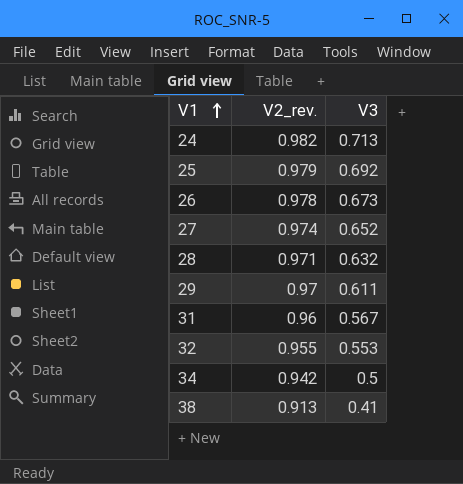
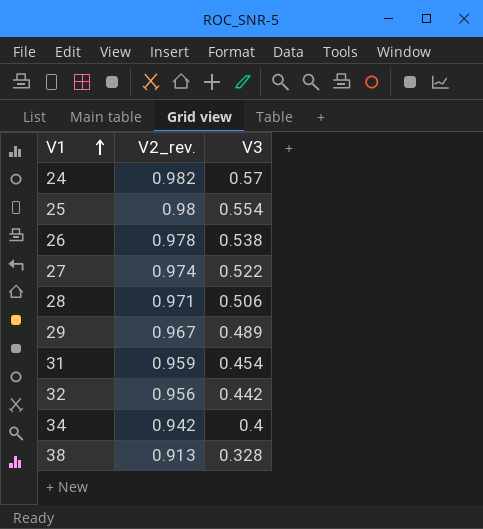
24 | V3: 0.713 -> 0.57
25 | V2_rev.: 0.979 -> 0.98
25 | V3: 0.692 -> 0.554
26 | V3: 0.673 -> 0.538
27 | V3: 0.652 -> 0.522
28 | V3: 0.632 -> 0.506
29 | V2_rev.: 0.97 -> 0.967
29 | V3: 0.611 -> 0.489
31 | V2_rev.: 0.96 -> 0.959
31 | V3: 0.567 -> 0.454
32 | V2_rev.: 0.955 -> 0.956
32 | V3: 0.553 -> 0.442
34 | V3: 0.5 -> 0.4
38 | V3: 0.41 -> 0.328

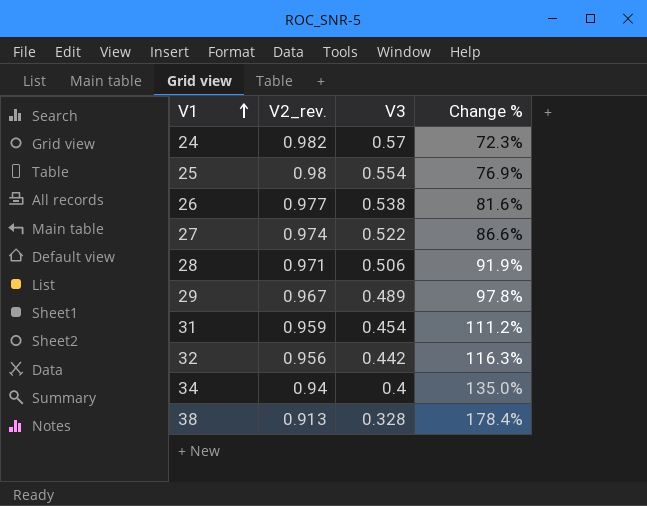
column Change % | formula: none -> ([V2_rev.] - [V3]) / [V3]
26 | V2_rev.: 0.978 -> 0.977
34 | V2_rev.: 0.942 -> 0.94

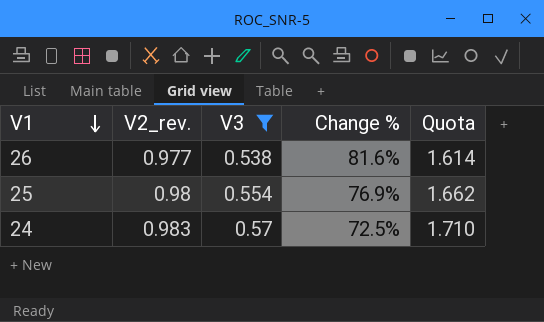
filter: none -> V3 >= 0.538
row order: V1 ascending -> V1 descending
column Quota | formula: none -> [V3] * 3
24 | V2_rev.: 0.982 -> 0.983
24 | Change %: 72.3% -> 72.5%

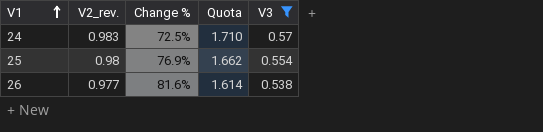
row order: V1 descending -> V1 ascending
column V3 | position: 3 -> 5

